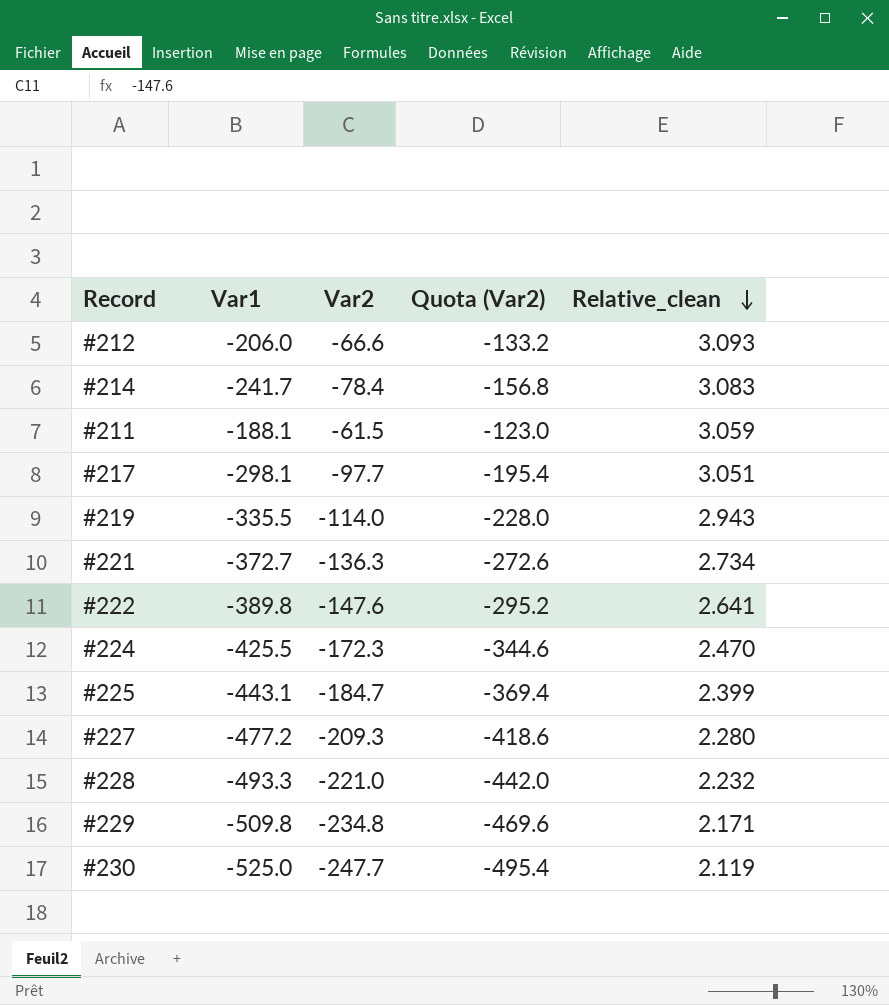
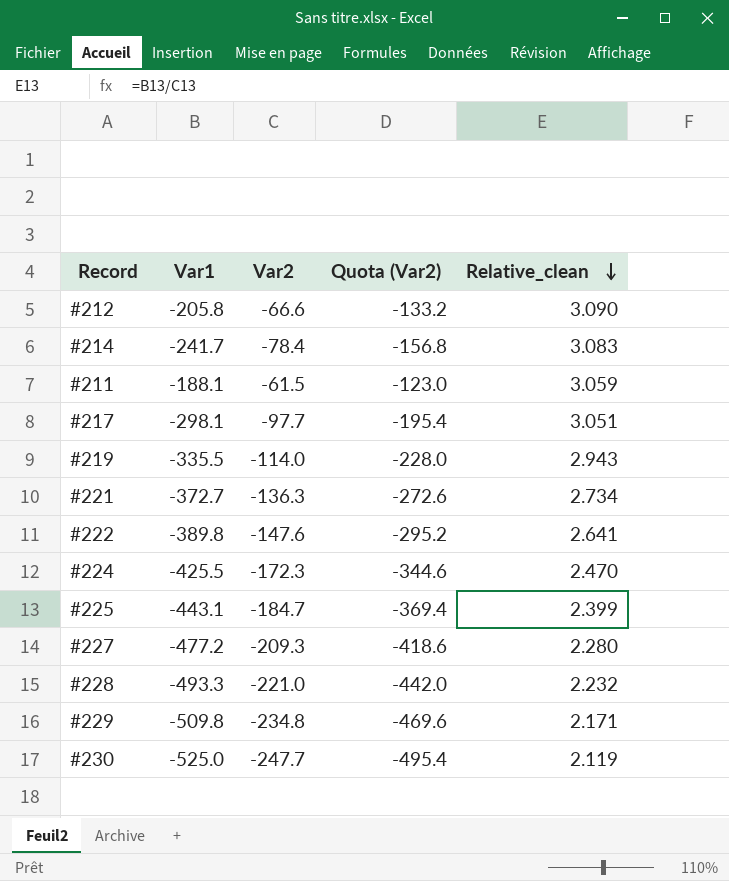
#212 | Var1: -206.0 -> -205.8
#212 | Relative_clean: 3.093 -> 3.090

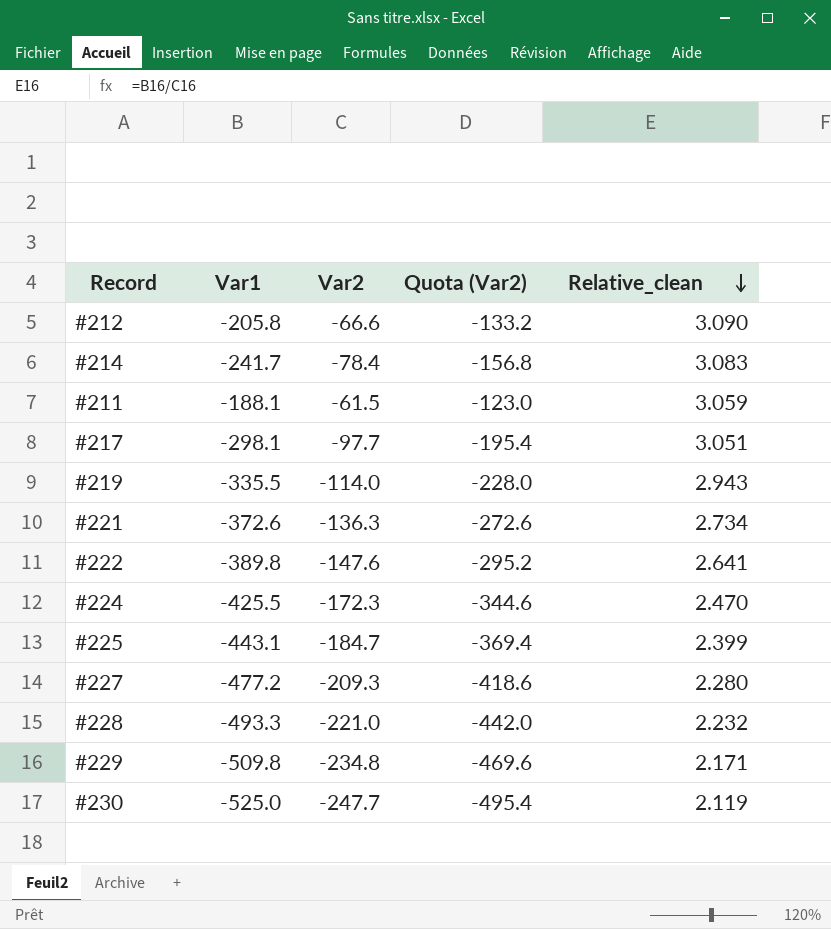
#221 | Var1: -372.7 -> -372.6

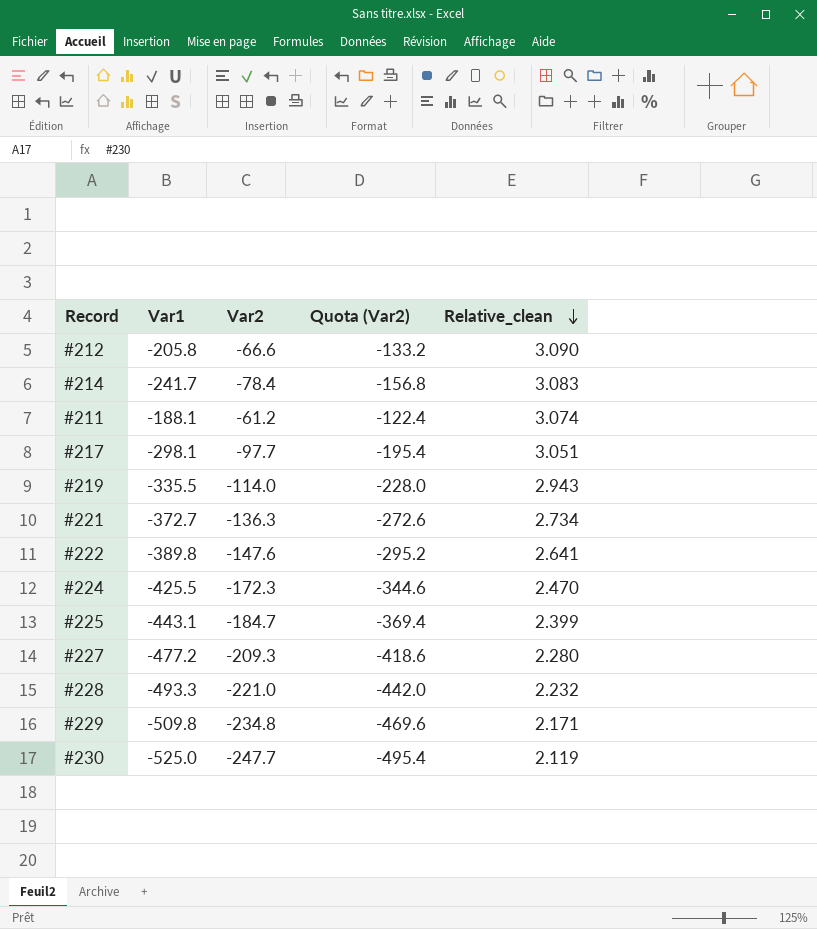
#211 | Var2: -61.5 -> -61.2
#211 | Quota (Var2): -123.0 -> -122.4
#211 | Relative_clean: 3.059 -> 3.074
#221 | Var1: -372.6 -> -372.7

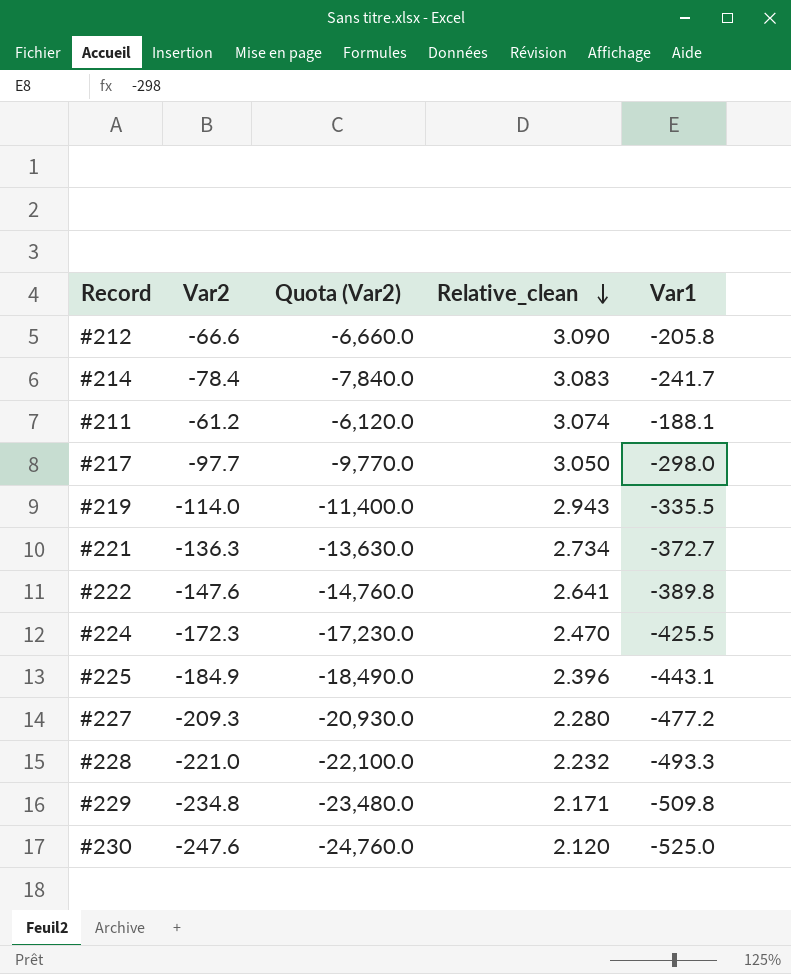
column Quota (Var2) | formula: [Var2] * 2 -> [Var2] * 100
column Var1 | position: 2 -> 5
#217 | Relative_clean: 3.051 -> 3.050
#217 | Var1: -298.1 -> -298.0
#225 | Var2: -184.7 -> -184.9
#225 | Relative_clean: 2.399 -> 2.396
#230 | Var2: -247.7 -> -247.6
#230 | Relative_clean: 2.119 -> 2.120

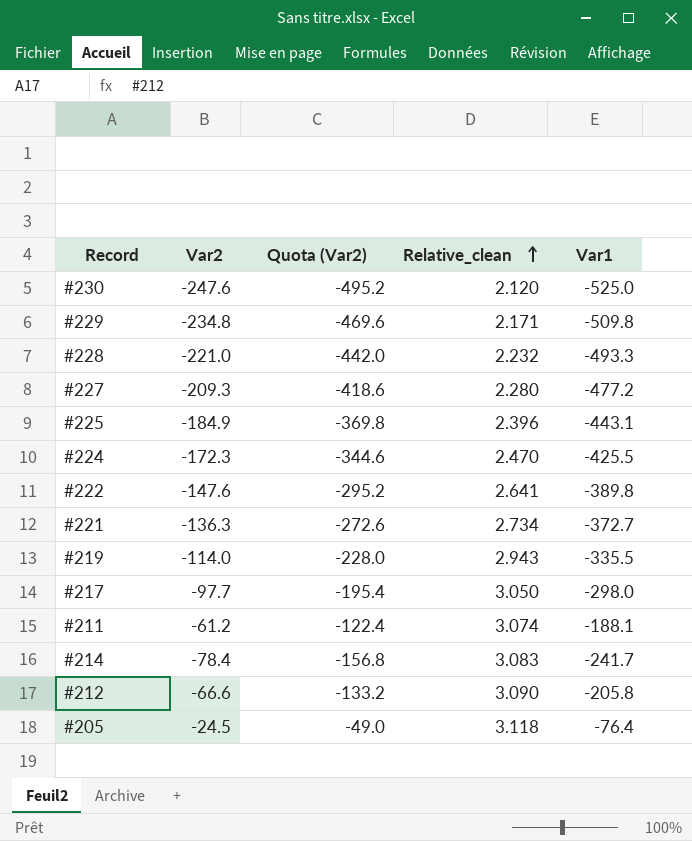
row order: Relative_clean descending -> Relative_clean ascending
column Quota (Var2) | formula: [Var2] * 100 -> [Var2] * 2
row #205: none -> -24.5 | -49.0 | 3.118 | -76.4

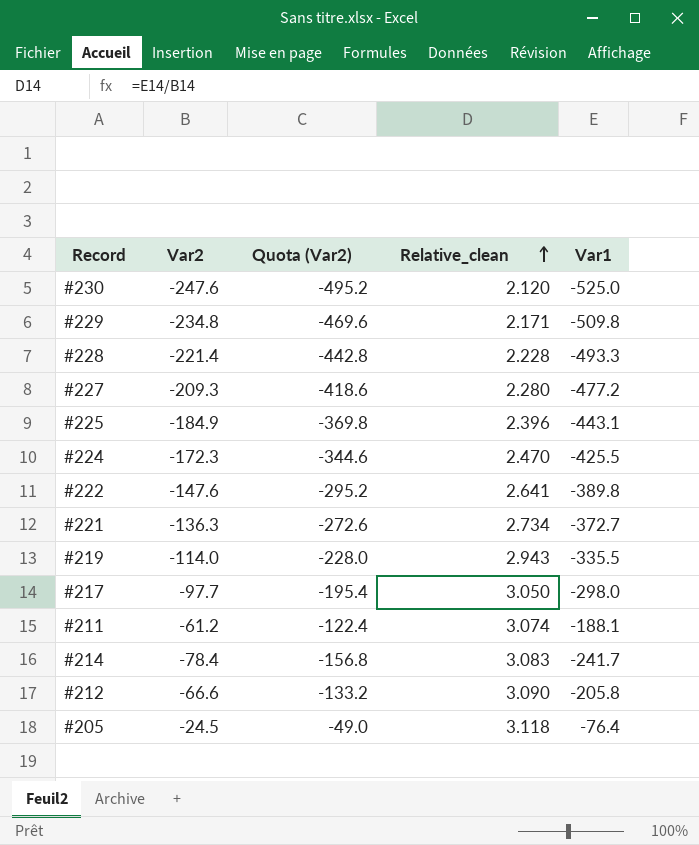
#228 | Var2: -221.0 -> -221.4
#228 | Quota (Var2): -442.0 -> -442.8
#228 | Relative_clean: 2.232 -> 2.228

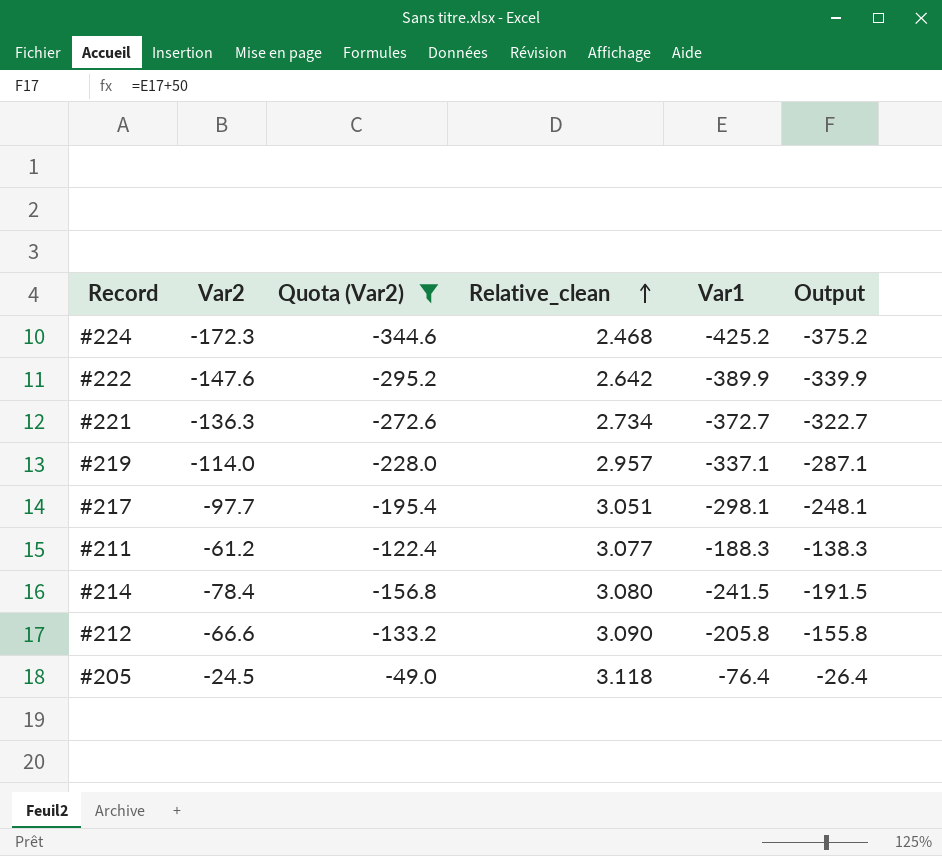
filter: none -> Quota (Var2) >= -344.6
column Output | formula: none -> [Var1] + 50
#224 | Relative_clean: 2.470 -> 2.468
#224 | Var1: -425.5 -> -425.2
#222 | Relative_clean: 2.641 -> 2.642
#222 | Var1: -389.8 -> -389.9
#219 | Relative_clean: 2.943 -> 2.957
#219 | Var1: -335.5 -> -337.1
#217 | Relative_clean: 3.050 -> 3.051
#217 | Var1: -298.0 -> -298.1
#211 | Relative_clean: 3.074 -> 3.077
#211 | Var1: -188.1 -> -188.3
#214 | Relative_clean: 3.083 -> 3.080
#214 | Var1: -241.7 -> -241.5

